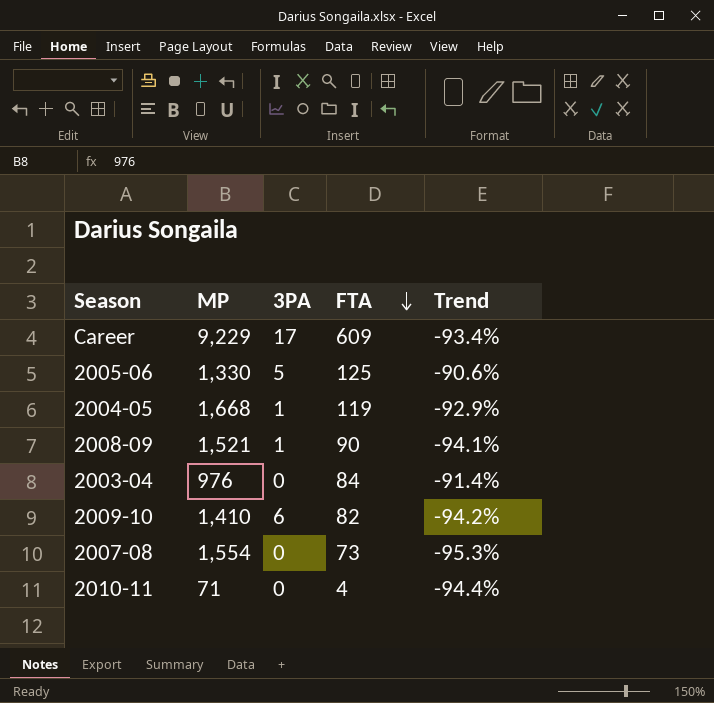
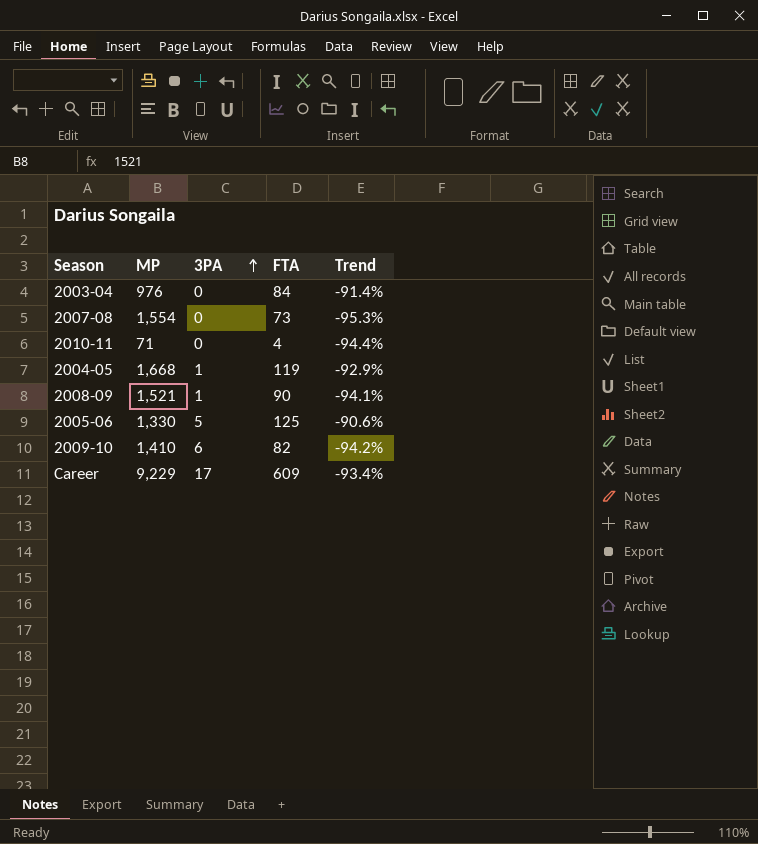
row order: FTA descending -> 3PA ascending

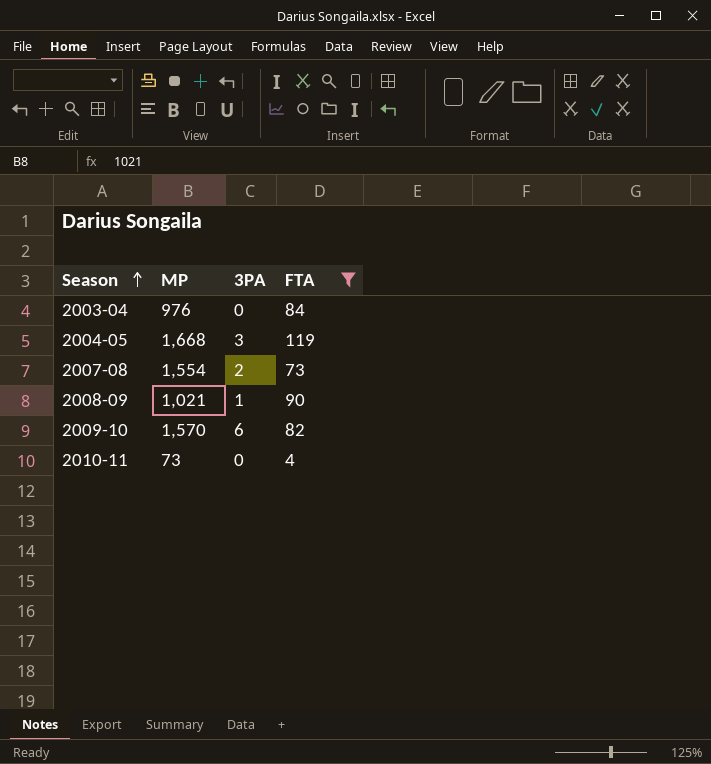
filter: none -> FTA <= 119
row order: 3PA ascending -> Season ascending
column Trend | formula: ([FTA] - [MP]) / [MP] -> none
2004-05 | 3PA: 1 -> 3
2007-08 | 3PA: 0 -> 2
2008-09 | MP: 1,521 -> 1,021
2009-10 | MP: 1,410 -> 1,570
2010-11 | MP: 71 -> 73

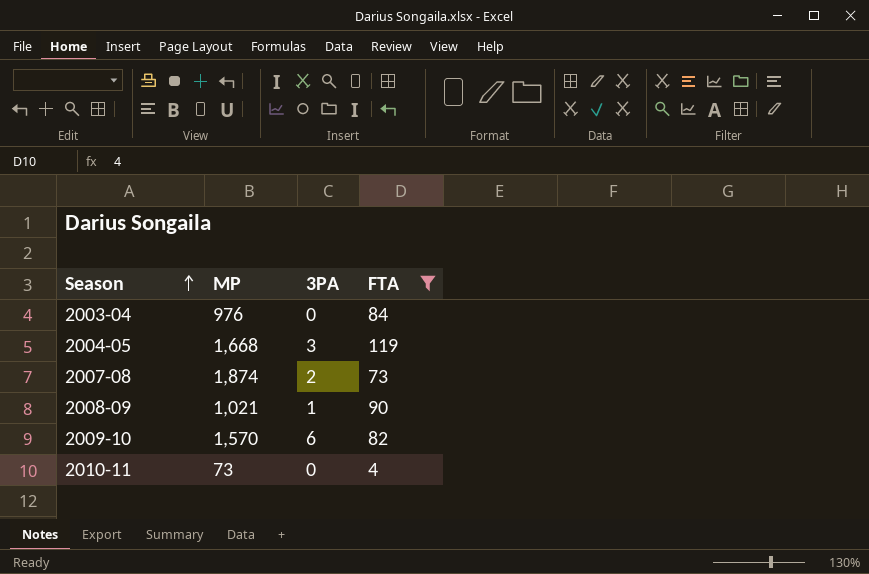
2007-08 | MP: 1,554 -> 1,874

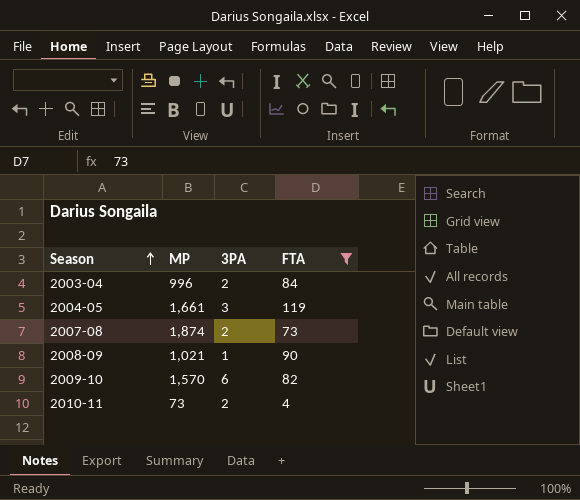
2003-04 | MP: 976 -> 996
2003-04 | 3PA: 0 -> 2
2004-05 | MP: 1,668 -> 1,661
2010-11 | 3PA: 0 -> 2

